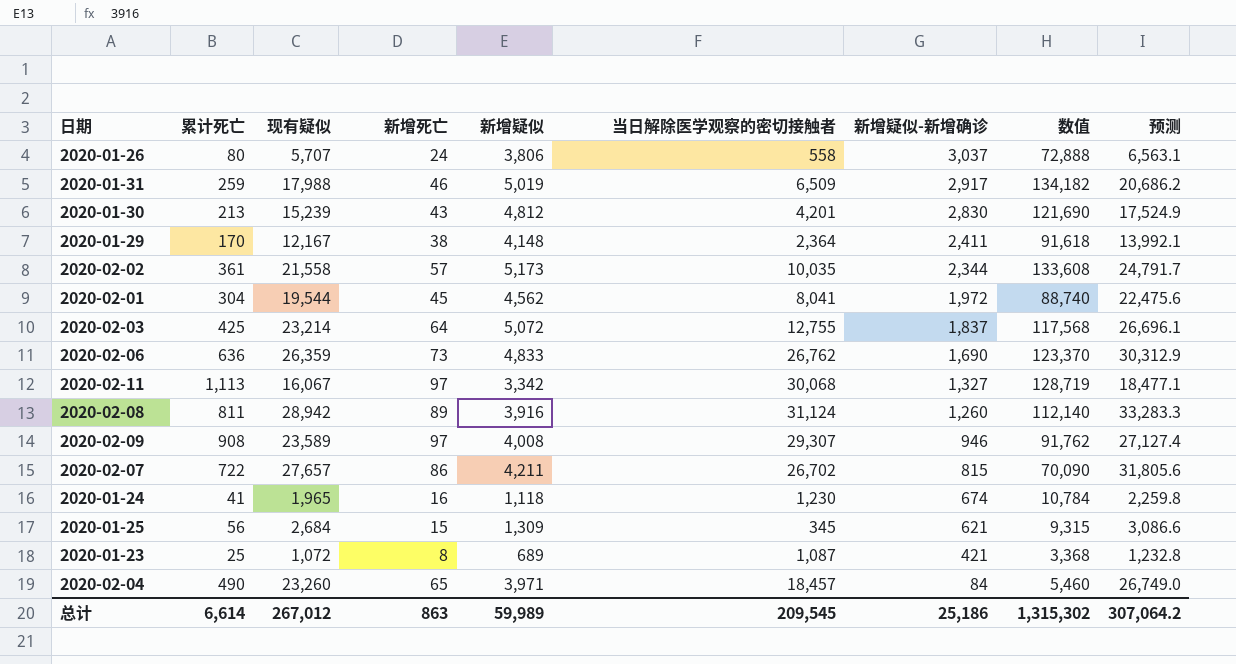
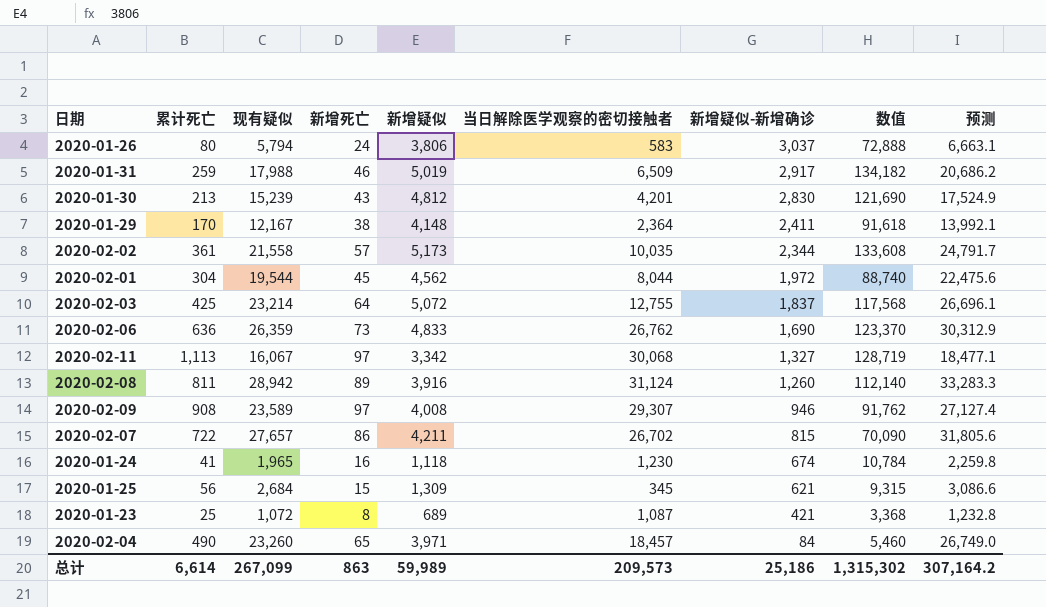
2020-01-26 | 现有疑似: 5,707 -> 5,794
2020-01-26 | 当日解除医学观察的密切接触者: 558 -> 583
2020-01-26 | 预测: 6,563.1 -> 6,663.1
2020-02-01 | 当日解除医学观察的密切接触者: 8,041 -> 8,044
总计 | 现有疑似: 267,012 -> 267,099
总计 | 当日解除医学观察的密切接触者: 209,545 -> 209,573
总计 | 预测: 307,064.2 -> 307,164.2

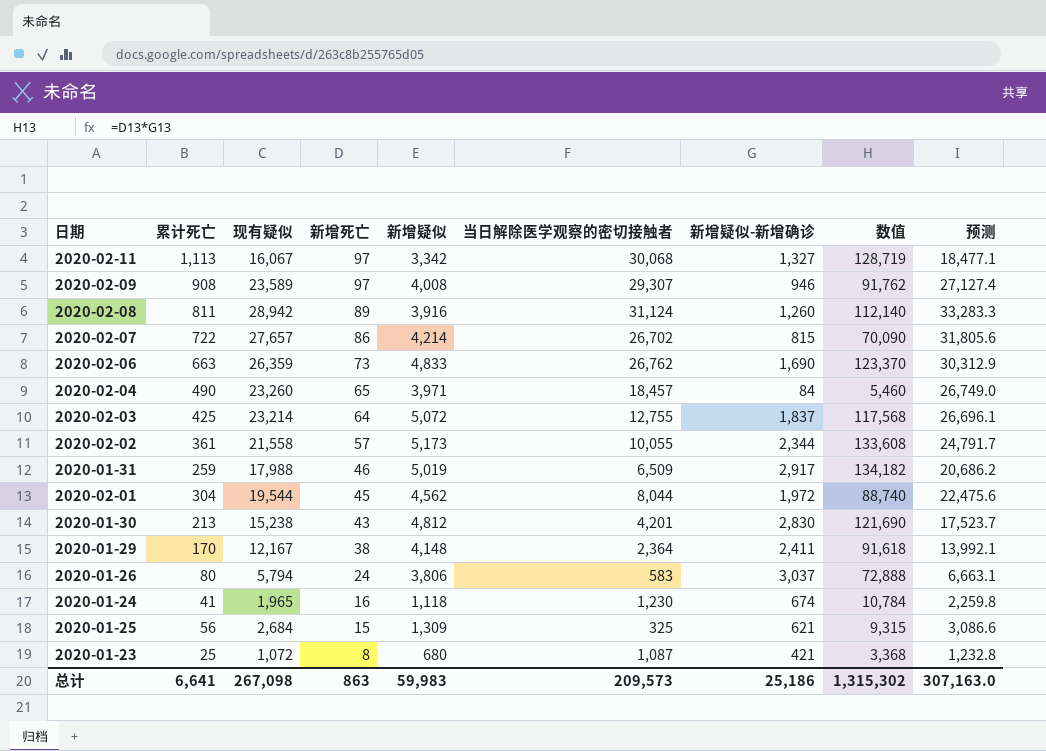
row order: 新增疑似-新增确诊 descending -> 新增死亡 descending
2020-02-07 | 新增疑似: 4,211 -> 4,214
2020-02-06 | 累计死亡: 636 -> 663
2020-02-02 | 当日解除医学观察的密切接触者: 10,035 -> 10,055
2020-01-30 | 现有疑似: 15,239 -> 15,238
2020-01-30 | 预测: 17,524.9 -> 17,523.7
2020-01-25 | 当日解除医学观察的密切接触者: 345 -> 325
2020-01-23 | 新增疑似: 689 -> 680
总计 | 累计死亡: 6,614 -> 6,641
总计 | 现有疑似: 267,099 -> 267,098
总计 | 新增疑似: 59,989 -> 59,983
总计 | 预测: 307,164.2 -> 307,163.0

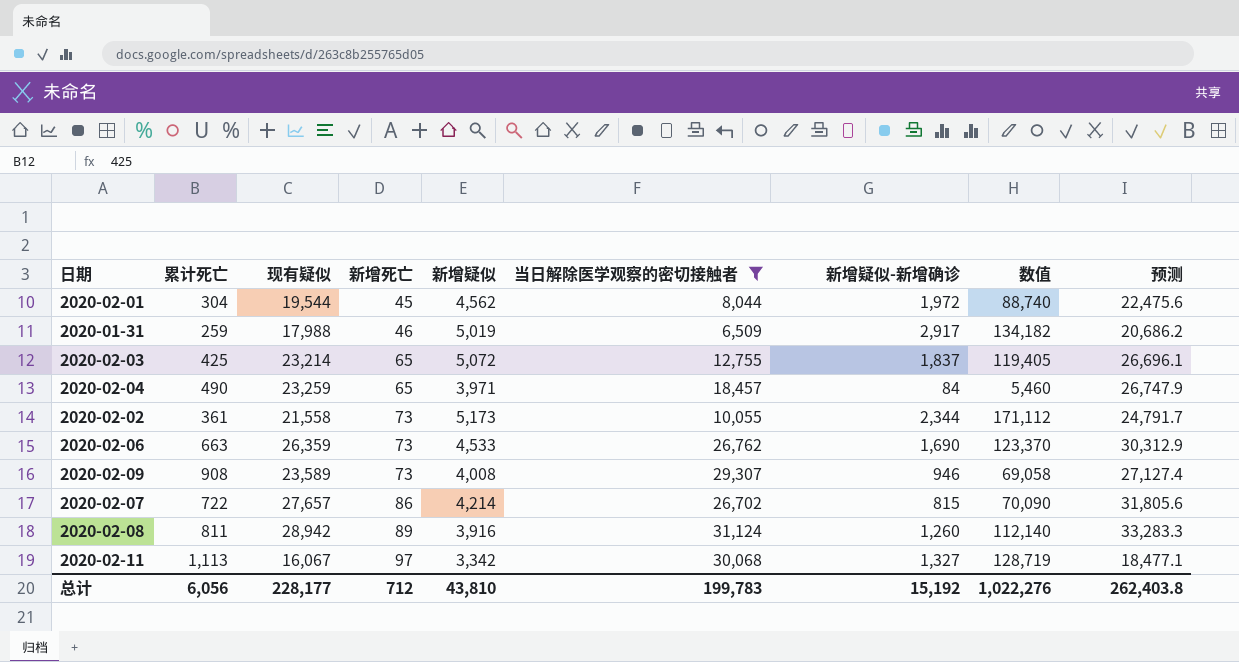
filter: none -> 当日解除医学观察的密切接触者 >= 6,509
row order: 新增死亡 descending -> 新增死亡 ascending
2020-02-03 | 新增死亡: 64 -> 65
2020-02-03 | 数值: 117,568 -> 119,405
2020-02-04 | 现有疑似: 23,260 -> 23,259
2020-02-04 | 预测: 26,749.0 -> 26,747.9
2020-02-02 | 新增死亡: 57 -> 73
2020-02-02 | 数值: 133,608 -> 171,112
2020-02-06 | 新增疑似: 4,833 -> 4,533
2020-02-09 | 新增死亡: 97 -> 73
2020-02-09 | 数值: 91,762 -> 69,058
总计 | 累计死亡: 6,641 -> 6,056
总计 | 现有疑似: 267,098 -> 228,177
总计 | 新增死亡: 863 -> 712
总计 | 新增疑似: 59,983 -> 43,810
总计 | 当日解除医学观察的密切接触者: 209,573 -> 199,783
总计 | 新增疑似-新增确诊: 25,186 -> 15,192
总计 | 数值: 1,315,302 -> 1,022,276
总计 | 预测: 307,163.0 -> 262,403.8

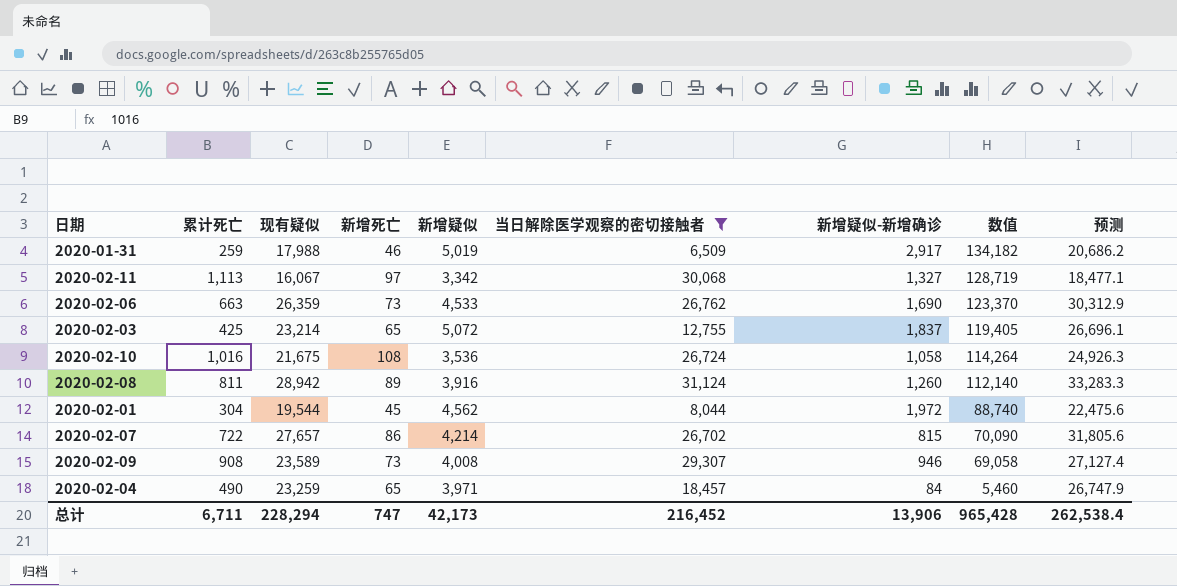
row order: 新增死亡 ascending -> 数值 descending
row 2020-02-02: 361 | 21,558 | 73 | 5,173 | 10,055 | 2,344 | 171,112 | 24,791.7 -> none
row 2020-02-10: none -> 1,016 | 21,675 | 108 | 3,536 | 26,724 | 1,058 | 114,264 | 24,926.3
总计 | 累计死亡: 6,056 -> 6,711
总计 | 现有疑似: 228,177 -> 228,294
总计 | 新增死亡: 712 -> 747
总计 | 新增疑似: 43,810 -> 42,173
总计 | 当日解除医学观察的密切接触者: 199,783 -> 216,452
总计 | 新增疑似-新增确诊: 15,192 -> 13,906
总计 | 数值: 1,022,276 -> 965,428
总计 | 预测: 262,403.8 -> 262,538.4

